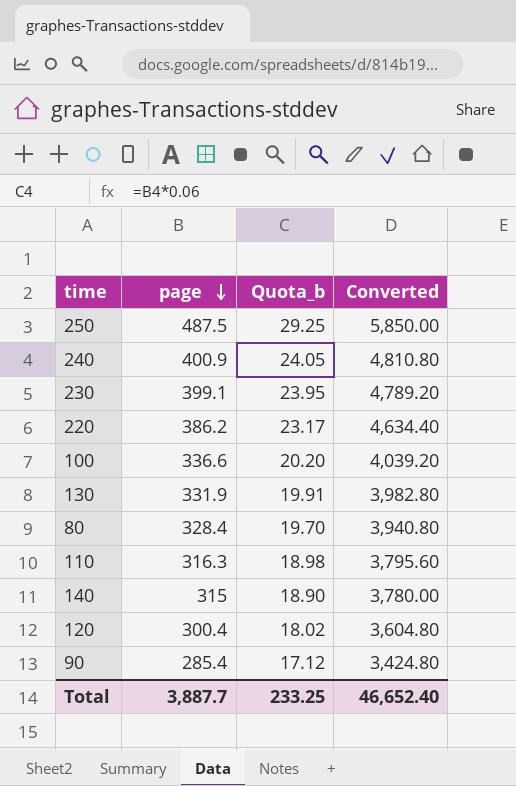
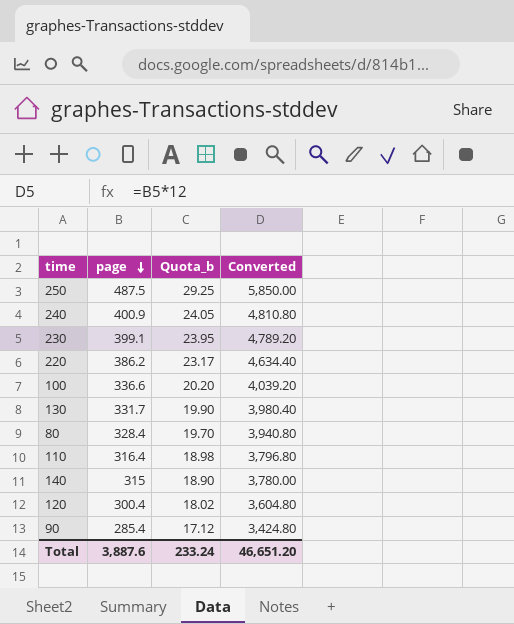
130 | page: 331.9 -> 331.7
130 | Quota_b: 19.91 -> 19.90
130 | Converted: 3,982.80 -> 3,980.40
110 | page: 316.3 -> 316.4
110 | Converted: 3,795.60 -> 3,796.80
Total | page: 3,887.7 -> 3,887.6
Total | Quota_b: 233.25 -> 233.24
Total | Converted: 46,652.40 -> 46,651.20

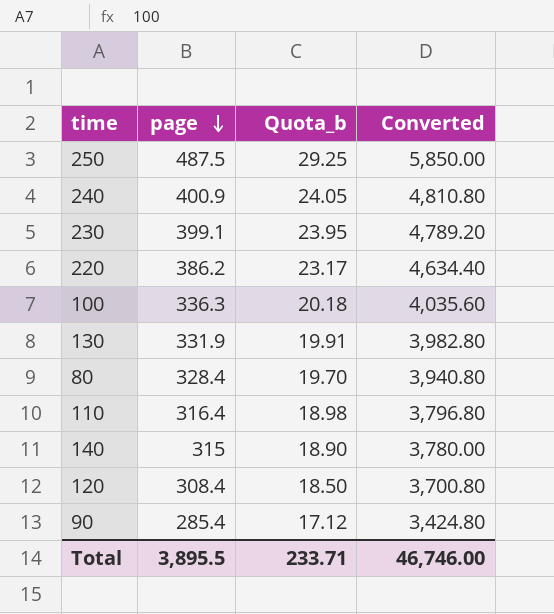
100 | page: 336.6 -> 336.3
100 | Quota_b: 20.20 -> 20.18
100 | Converted: 4,039.20 -> 4,035.60
130 | page: 331.7 -> 331.9
130 | Quota_b: 19.90 -> 19.91
130 | Converted: 3,980.40 -> 3,982.80
120 | page: 300.4 -> 308.4
120 | Quota_b: 18.02 -> 18.50
120 | Converted: 3,604.80 -> 3,700.80
Total | page: 3,887.6 -> 3,895.5
Total | Quota_b: 233.24 -> 233.71
Total | Converted: 46,651.20 -> 46,746.00

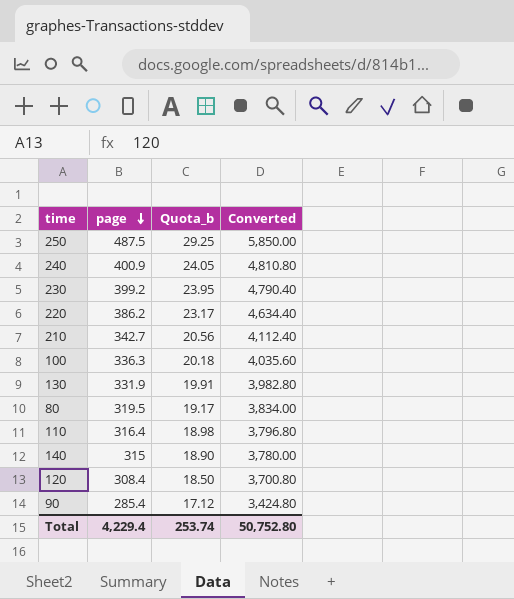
230 | page: 399.1 -> 399.2
230 | Converted: 4,789.20 -> 4,790.40
row 210: none -> 342.7 | 20.56 | 4,112.40
80 | page: 328.4 -> 319.5
80 | Quota_b: 19.70 -> 19.17
80 | Converted: 3,940.80 -> 3,834.00
Total | page: 3,895.5 -> 4,229.4
Total | Quota_b: 233.71 -> 253.74
Total | Converted: 46,746.00 -> 50,752.80

